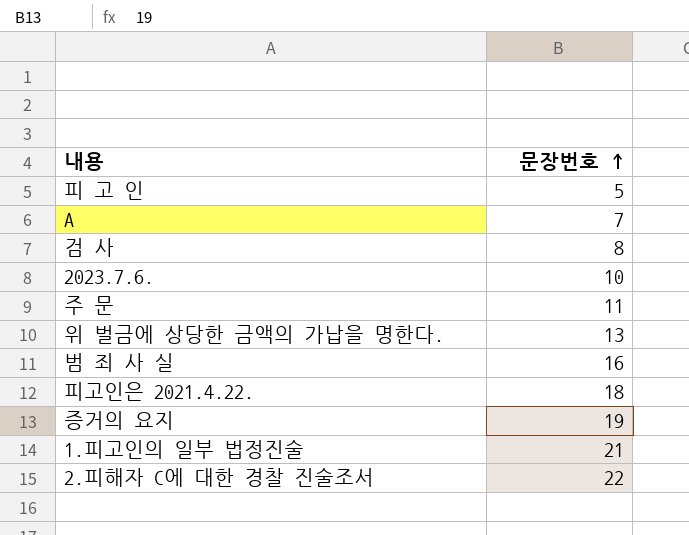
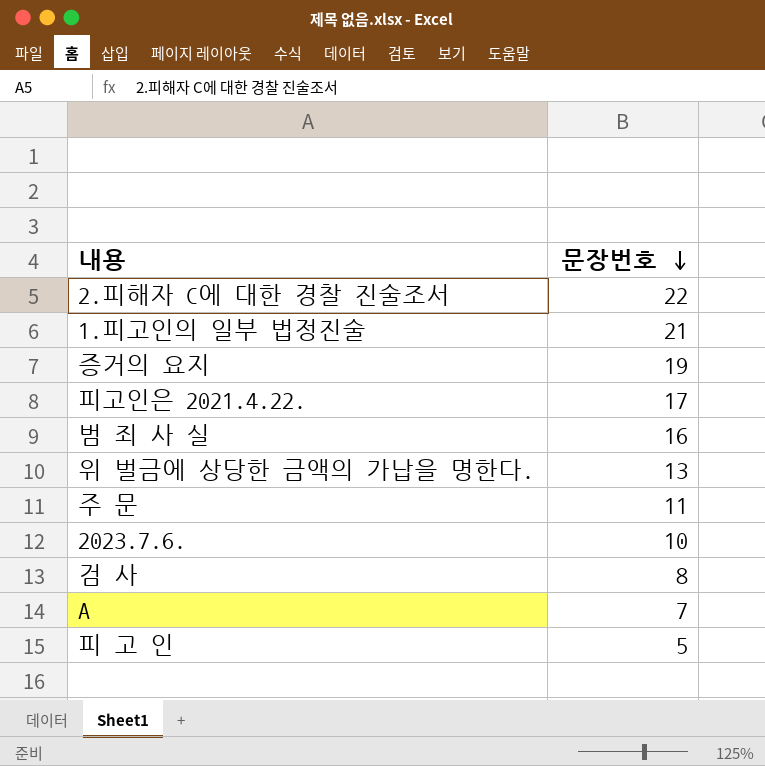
row order: 문장번호 ascending -> 문장번호 descending
피고인은 2021.4.22. | 문장번호: 18 -> 17

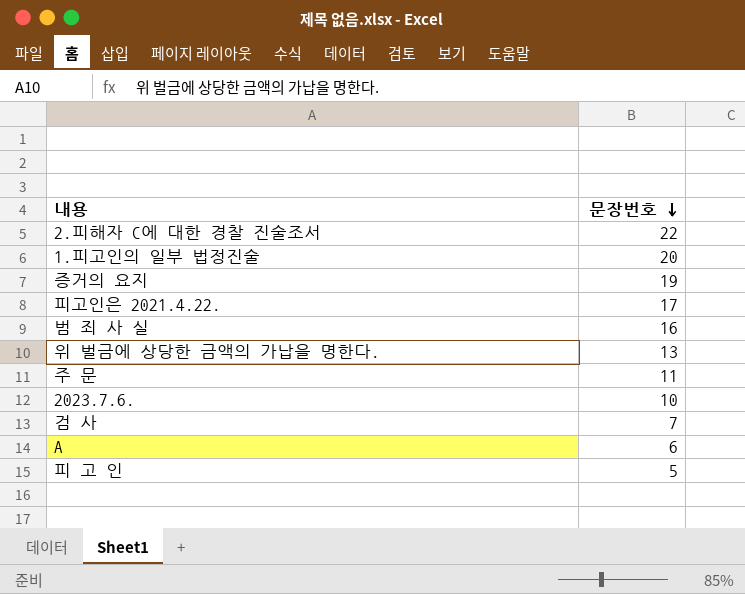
1.피고인의 일부 법정진술 | 문장번호: 21 -> 20
검 사 | 문장번호: 8 -> 7
A | 문장번호: 7 -> 6

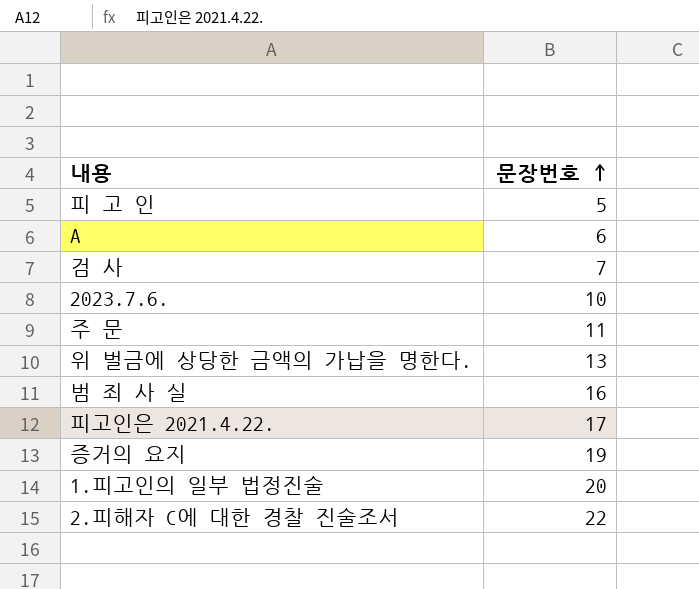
row order: 문장번호 descending -> 문장번호 ascending

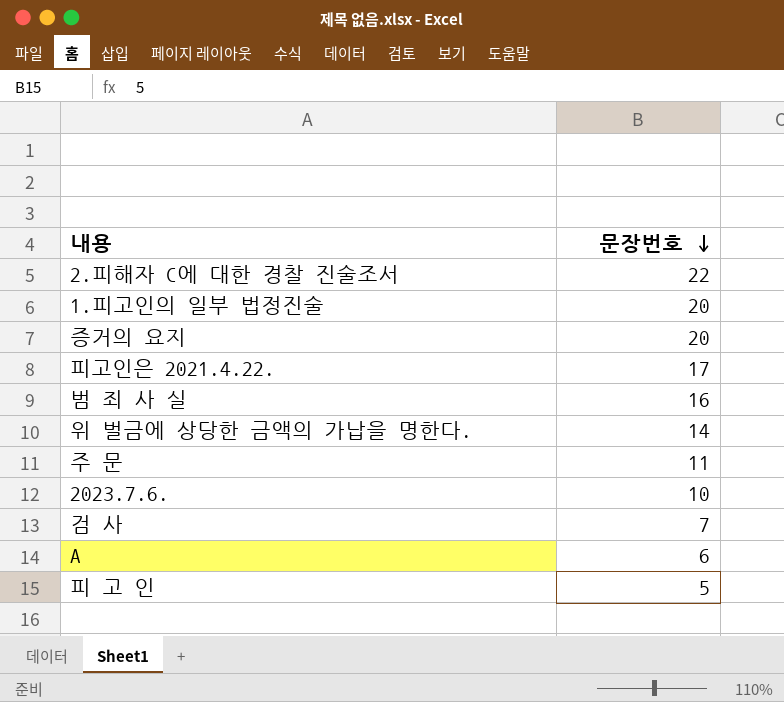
row order: 문장번호 ascending -> 문장번호 descending
증거의 요지 | 문장번호: 19 -> 20
위 벌금에 상당한 금액의 가납을 명한다. | 문장번호: 13 -> 14

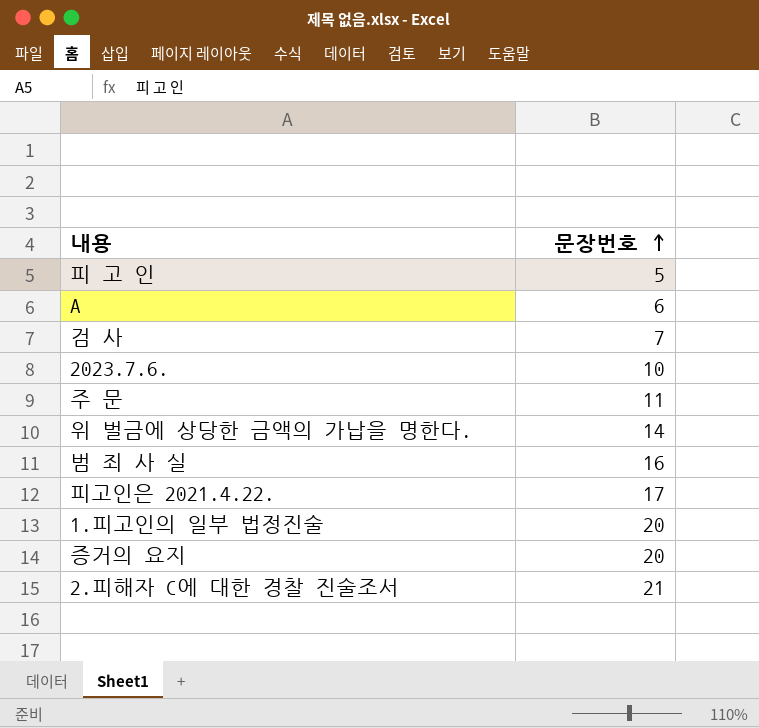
row order: 문장번호 descending -> 문장번호 ascending
2.피해자 C에 대한 경찰 진술조서 | 문장번호: 22 -> 21

